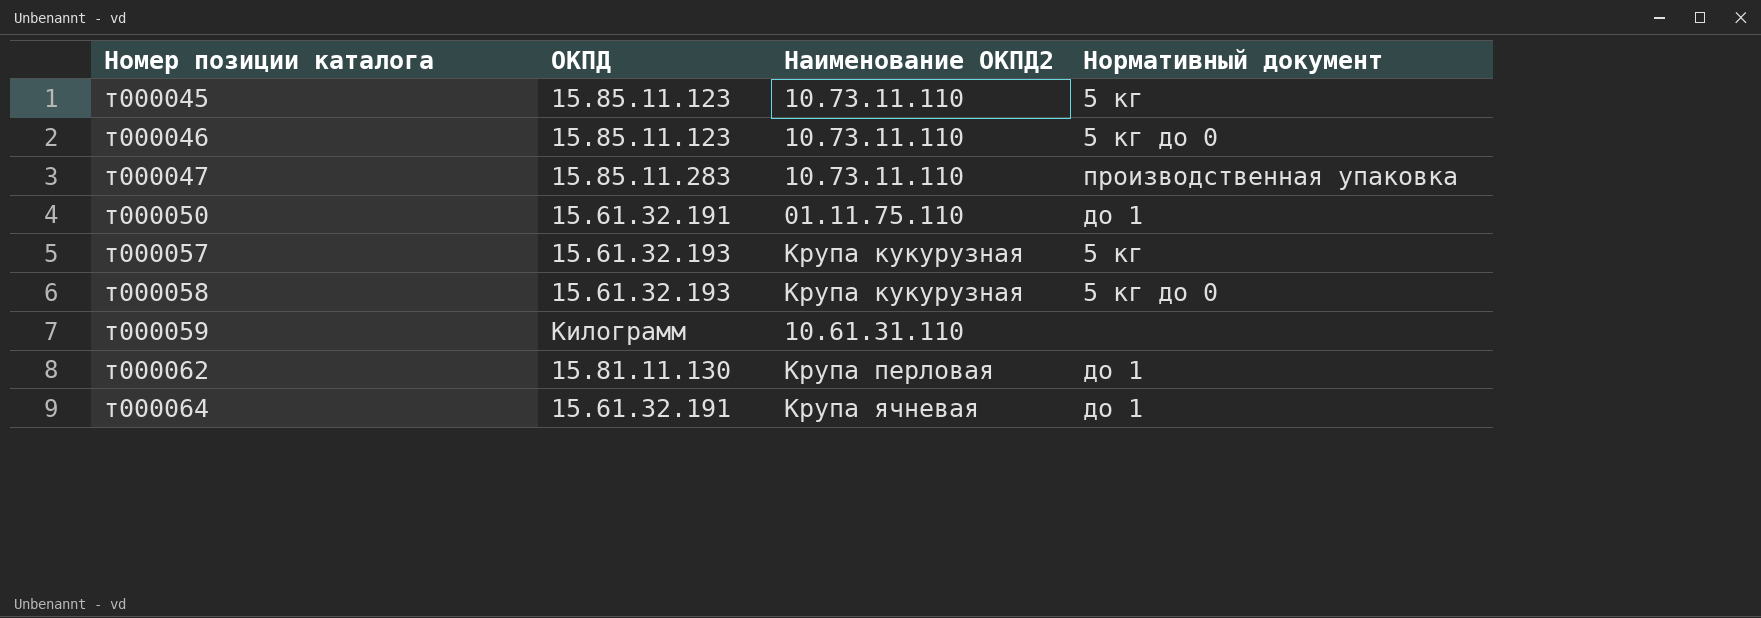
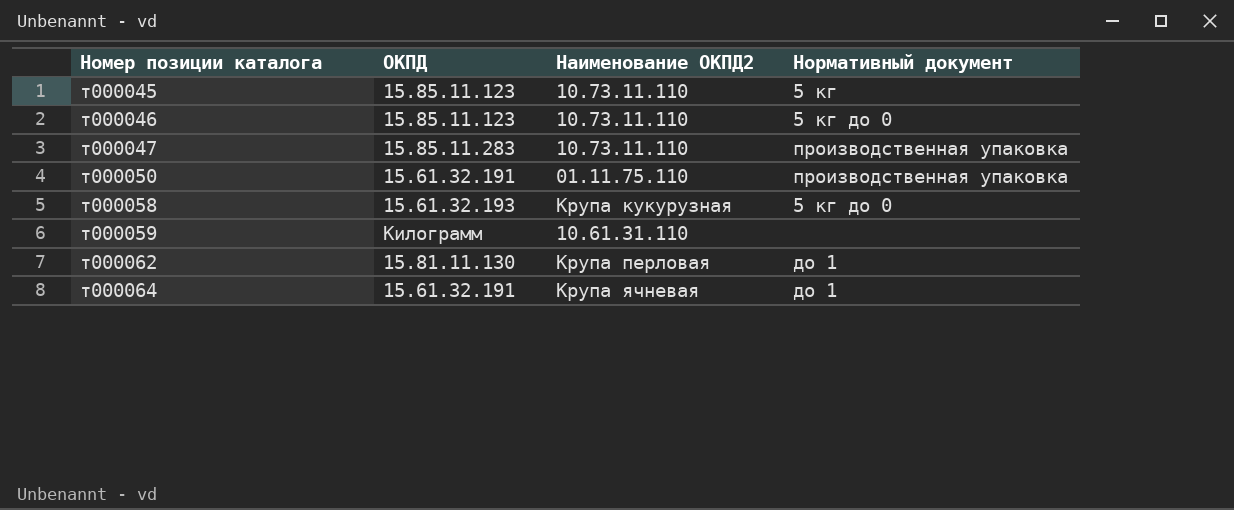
row т000057: 15.61.32.193 | Крупа кукурузная | 5 кг -> none
т000050 | Нормативный документ: до 1 -> производственная упаковка

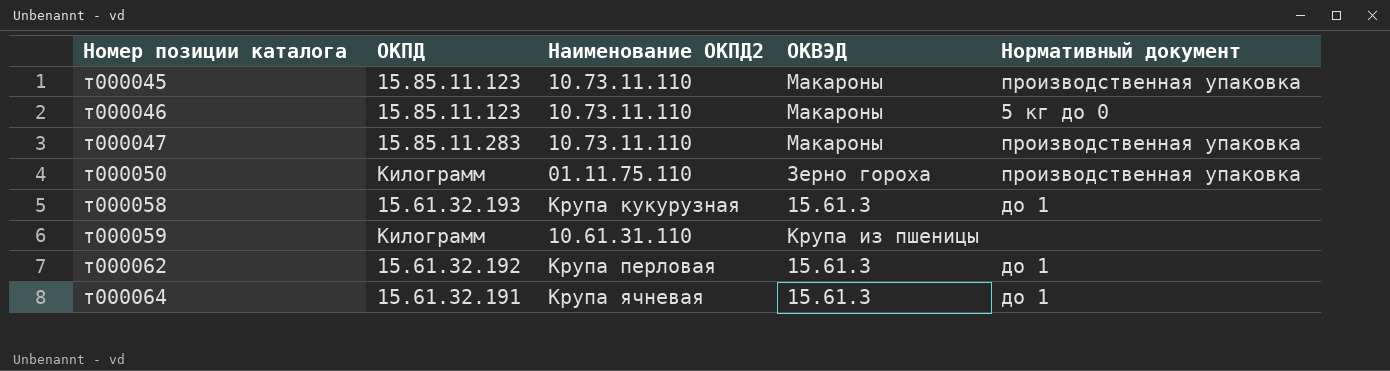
column ОКВЭД | position: none -> 4
т000045 | Нормативный документ: 5 кг -> производственная упаковка
т000050 | ОКПД: 15.61.32.191 -> Килограмм
т000058 | Нормативный документ: 5 кг до 0 -> до 1
т000062 | ОКПД: 15.81.11.130 -> 15.61.32.192

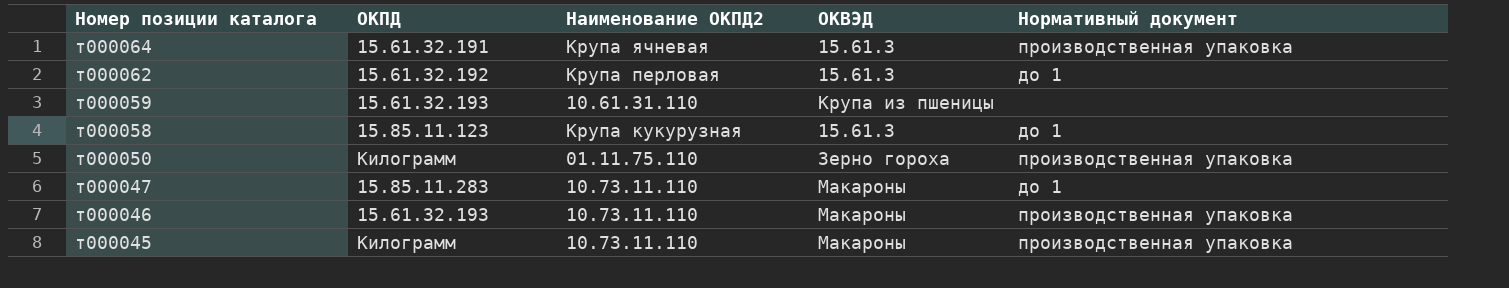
row order: Номер позиции каталога ascending -> Номер позиции каталога descending
т000064 | Нормативный документ: до 1 -> производственная упаковка
т000059 | ОКПД: Килограмм -> 15.61.32.193
т000058 | ОКПД: 15.61.32.193 -> 15.85.11.123
т000047 | Нормативный документ: производственная упаковка -> до 1
т000046 | ОКПД: 15.85.11.123 -> 15.61.32.193
т000046 | Нормативный документ: 5 кг до 0 -> производственная упаковка
т000045 | ОКПД: 15.85.11.123 -> Килограмм

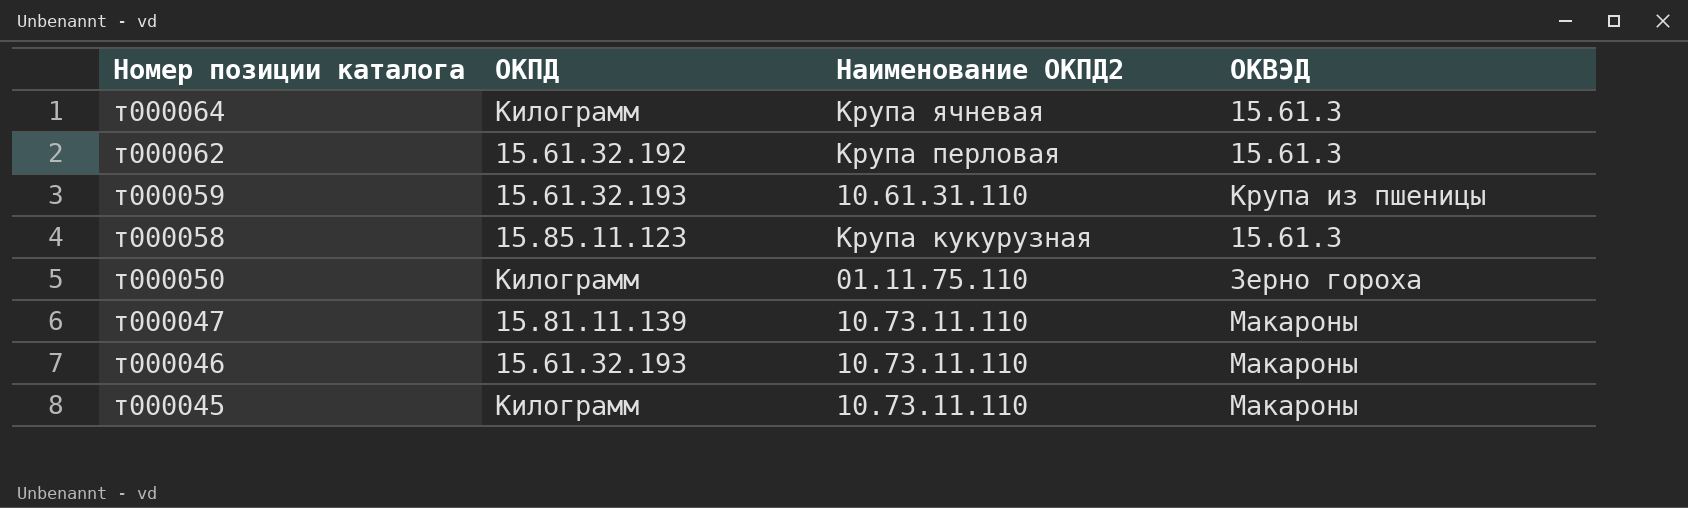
column Нормативный документ | position: 5 -> none
т000064 | ОКПД: 15.61.32.191 -> Килограмм
т000047 | ОКПД: 15.85.11.283 -> 15.81.11.139

